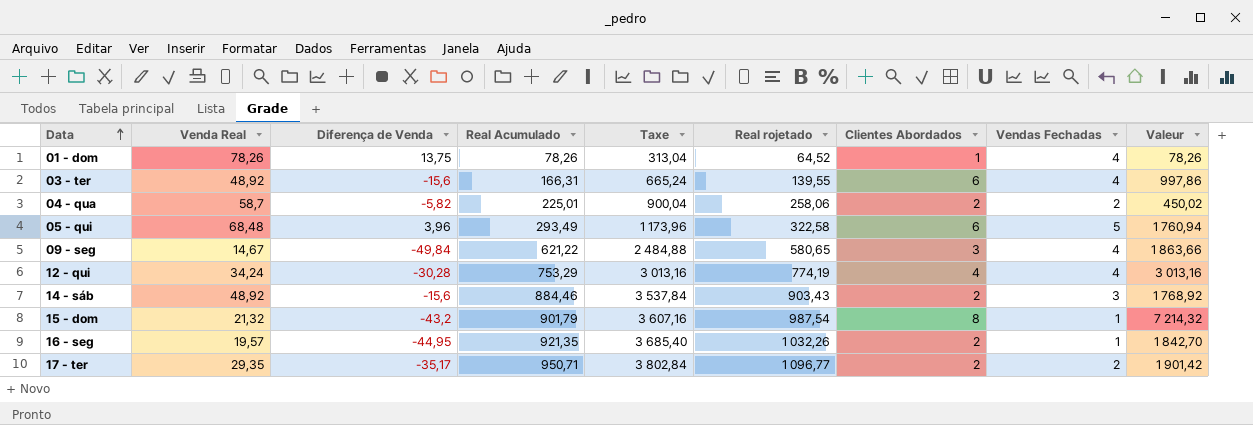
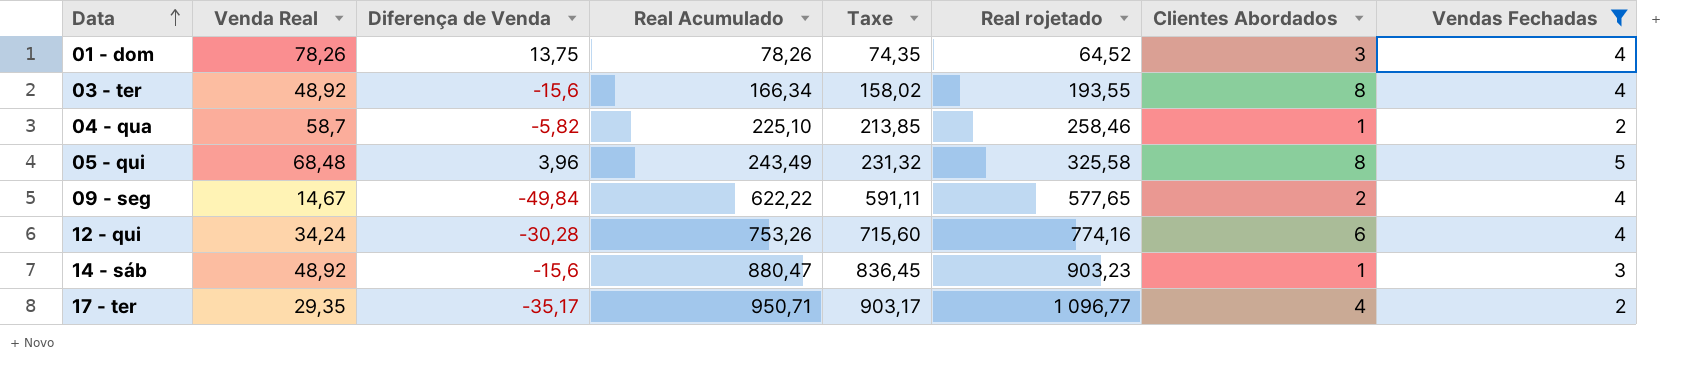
filter: none -> Vendas Fechadas != 1
column Valeur | formula: [Real Acumulado] * [Clientes Abordados] -> none
column Taxe | formula: [Real Acumulado] * 4 -> [Real Acumulado] * 0,95
01 - dom | Clientes Abordados: 1 -> 3
03 - ter | Real Acumulado: 166,31 -> 166,34
03 - ter | Real rojetado: 139,55 -> 193,55
03 - ter | Clientes Abordados: 6 -> 8
04 - qua | Real Acumulado: 225,01 -> 225,10
04 - qua | Real rojetado: 258,06 -> 258,46
04 - qua | Clientes Abordados: 2 -> 1
05 - qui | Real Acumulado: 293,49 -> 243,49
05 - qui | Real rojetado: 322,58 -> 325,58
05 - qui | Clientes Abordados: 6 -> 8
09 - seg | Real Acumulado: 621,22 -> 622,22
09 - seg | Real rojetado: 580,65 -> 577,65
09 - seg | Clientes Abordados: 3 -> 2
12 - qui | Real Acumulado: 753,29 -> 753,26
12 - qui | Real rojetado: 774,19 -> 774,16
12 - qui | Clientes Abordados: 4 -> 6
14 - sáb | Real Acumulado: 884,46 -> 880,47
14 - sáb | Real rojetado: 903,43 -> 903,23
14 - sáb | Clientes Abordados: 2 -> 1
17 - ter | Clientes Abordados: 2 -> 4

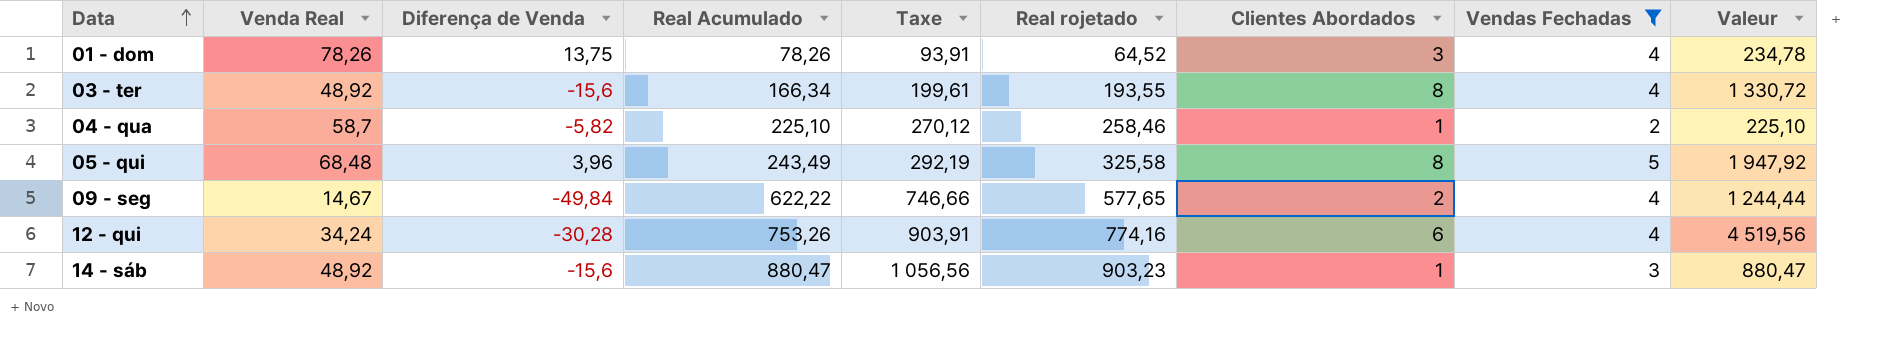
column Taxe | formula: [Real Acumulado] * 0,95 -> [Real Acumulado] * 1,2
column Valeur | formula: none -> [Real Acumulado] * [Clientes Abordados]
row 17 - ter: 29,35 | -35,17 | 950,71 | 903,17 | 1 096,77 | 4 | 2 -> none

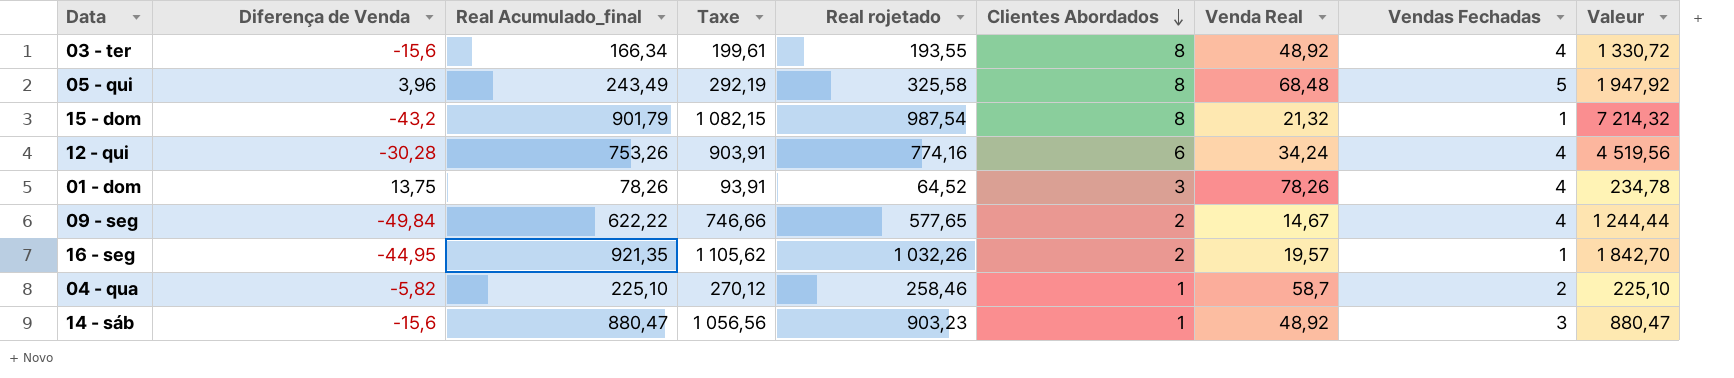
filter: Vendas Fechadas != 1 -> none
row order: Data ascending -> Clientes Abordados descending
column name: Real Acumulado -> Real Acumulado_final
column Venda Real | position: 2 -> 7

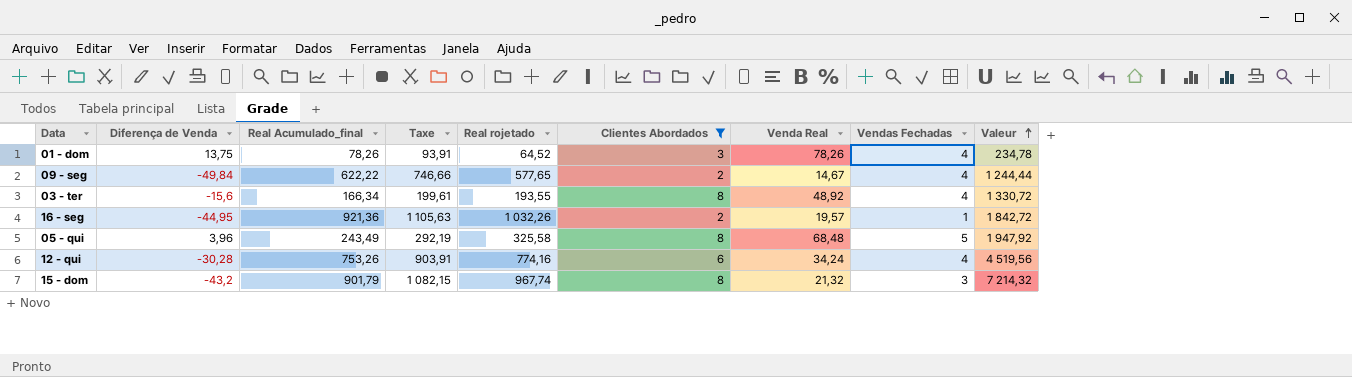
filter: none -> Clientes Abordados != 1
row order: Clientes Abordados descending -> Valeur ascending
16 - seg | Real Acumulado_final: 921,35 -> 921,36
16 - seg | Taxe: 1 105,62 -> 1 105,63
16 - seg | Valeur: 1 842,70 -> 1 842,72
15 - dom | Real rojetado: 987,54 -> 967,74
15 - dom | Vendas Fechadas: 1 -> 3

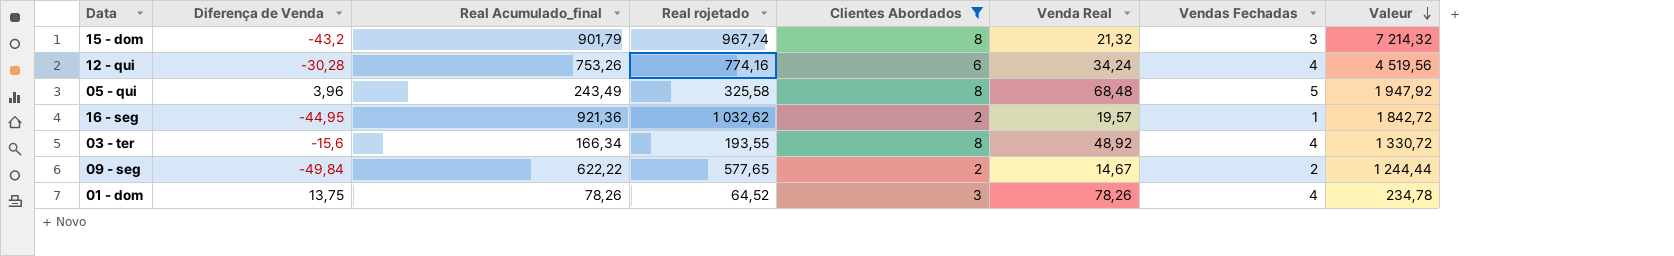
row order: Valeur ascending -> Valeur descending
column Taxe | formula: [Real Acumulado_final] * 1,2 -> none
16 - seg | Real rojetado: 1 032,26 -> 1 032,62
09 - seg | Vendas Fechadas: 4 -> 2

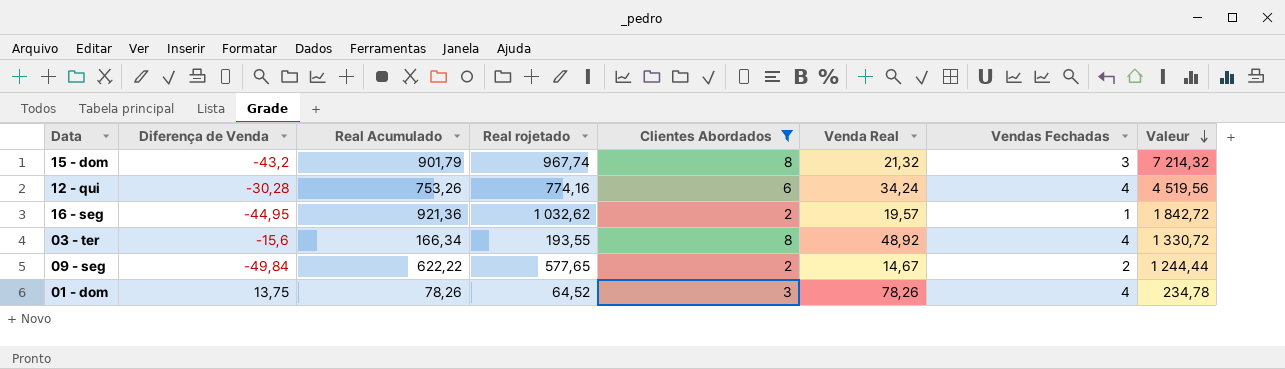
column name: Real Acumulado_final -> Real Acumulado
row 05 - qui: 3,96 | 243,49 | 325,58 | 8 | 68,48 | 5 | 1 947,92 -> none

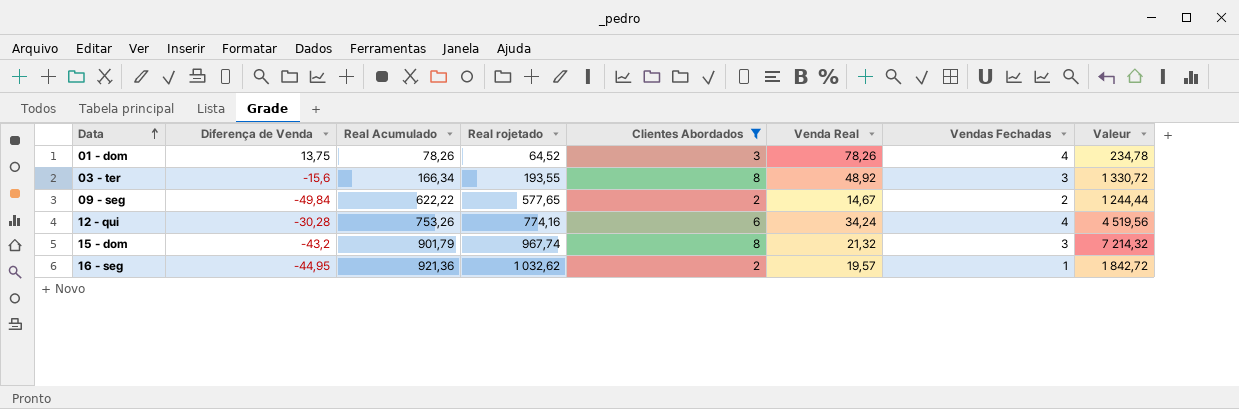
row order: Valeur descending -> Data ascending
03 - ter | Vendas Fechadas: 4 -> 3

